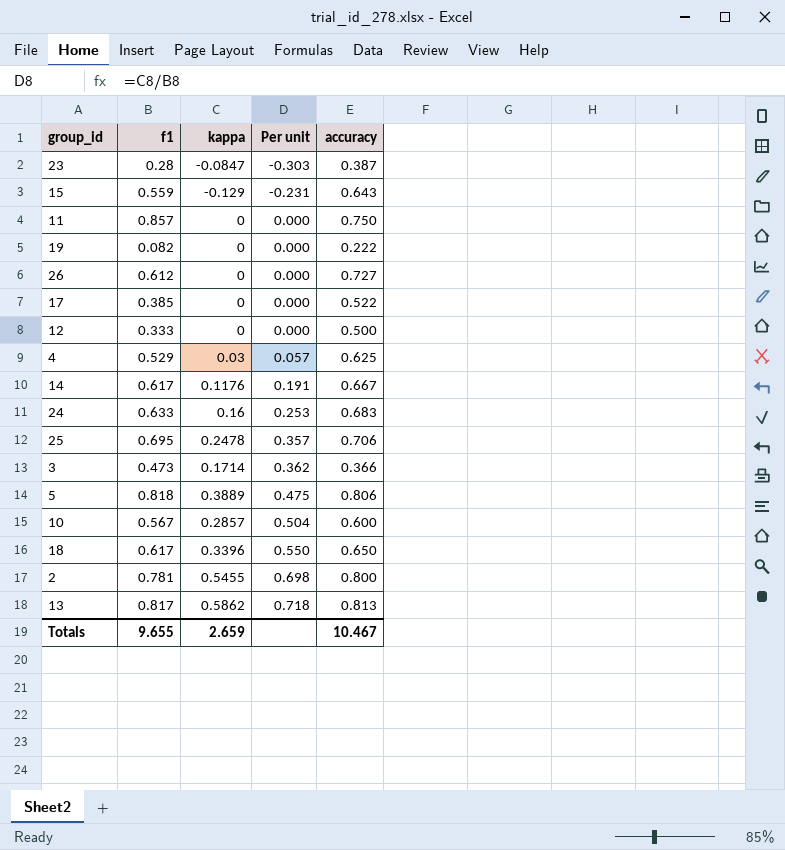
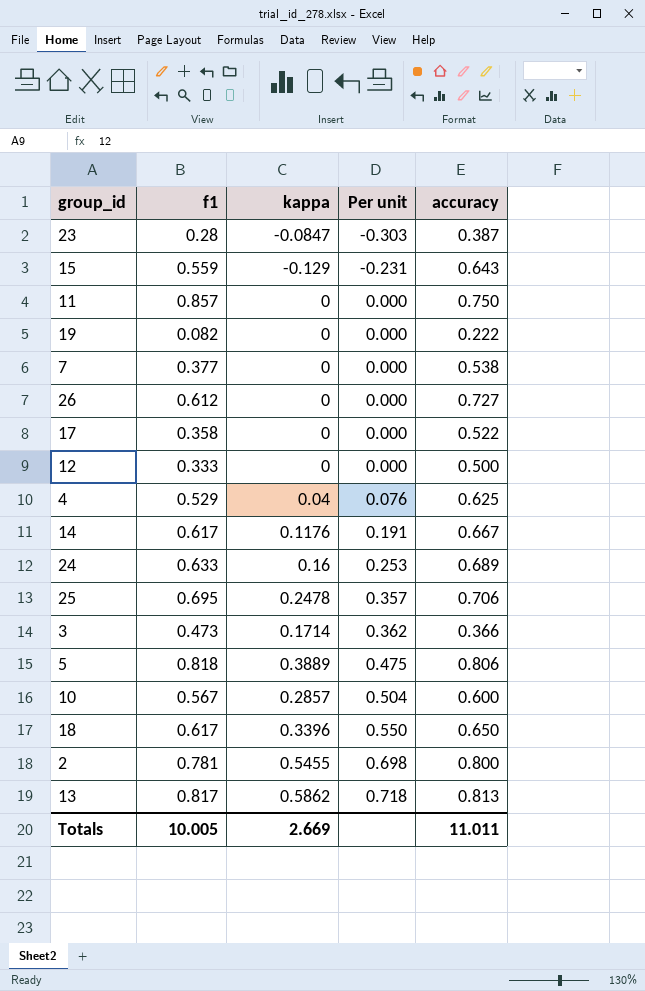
row 7: none -> 0.377 | 0 | 0.000 | 0.538
17 | f1: 0.385 -> 0.358
4 | kappa: 0.03 -> 0.04
4 | Per unit: 0.057 -> 0.076
24 | accuracy: 0.683 -> 0.689
Totals | f1: 9.655 -> 10.005
Totals | kappa: 2.659 -> 2.669
Totals | accuracy: 10.467 -> 11.011

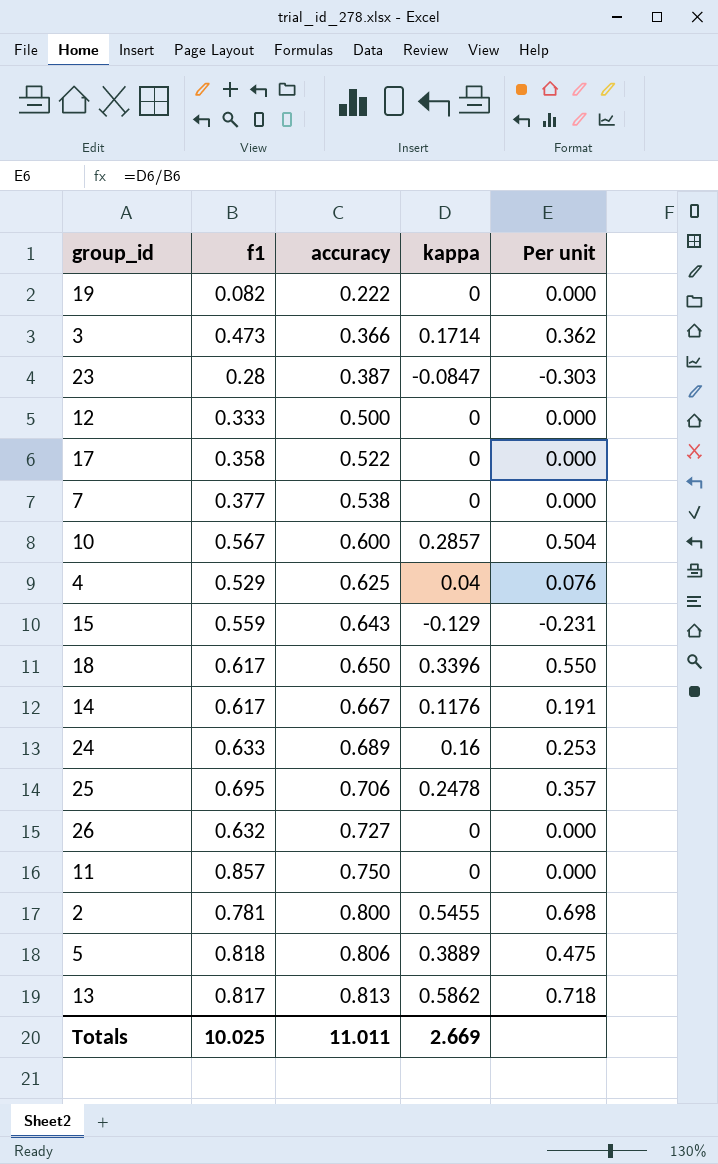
row order: Per unit ascending -> accuracy ascending
column accuracy | position: 5 -> 3
26 | f1: 0.612 -> 0.632
Totals | f1: 10.005 -> 10.025

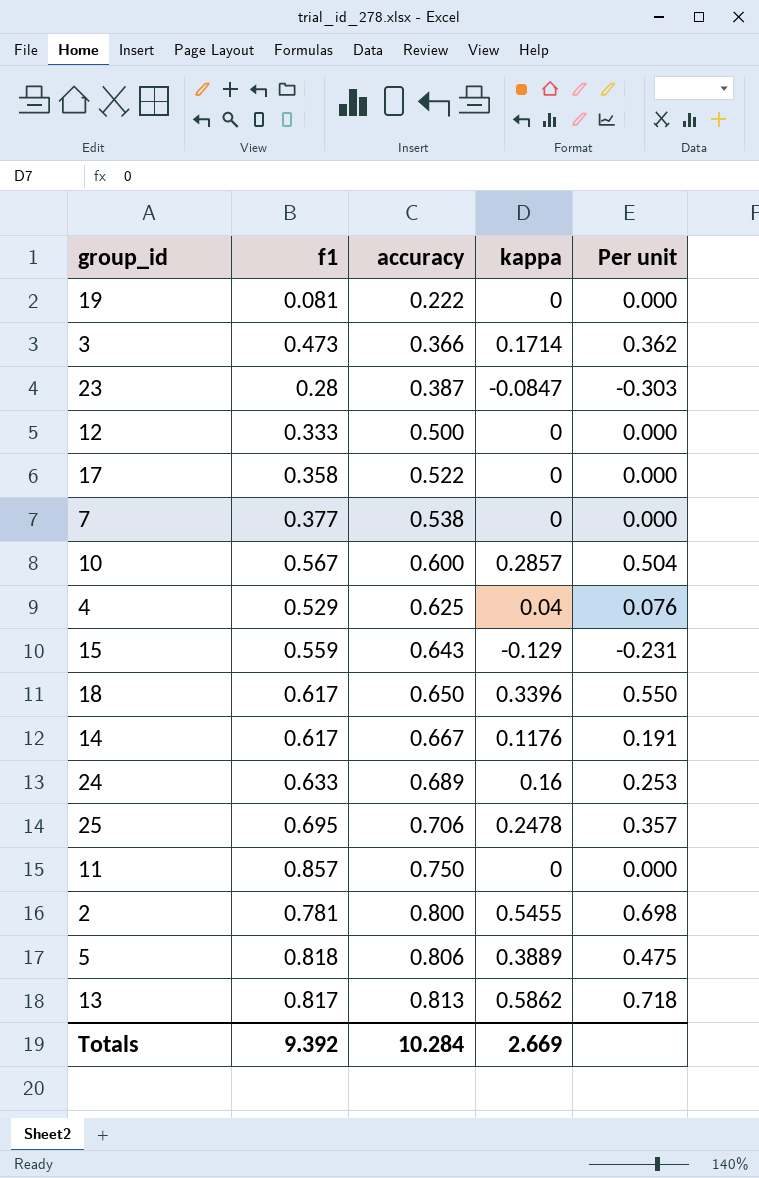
row 26: 0.632 | 0.727 | 0 | 0.000 -> none
19 | f1: 0.082 -> 0.081
Totals | f1: 10.025 -> 9.392
Totals | accuracy: 11.011 -> 10.284

